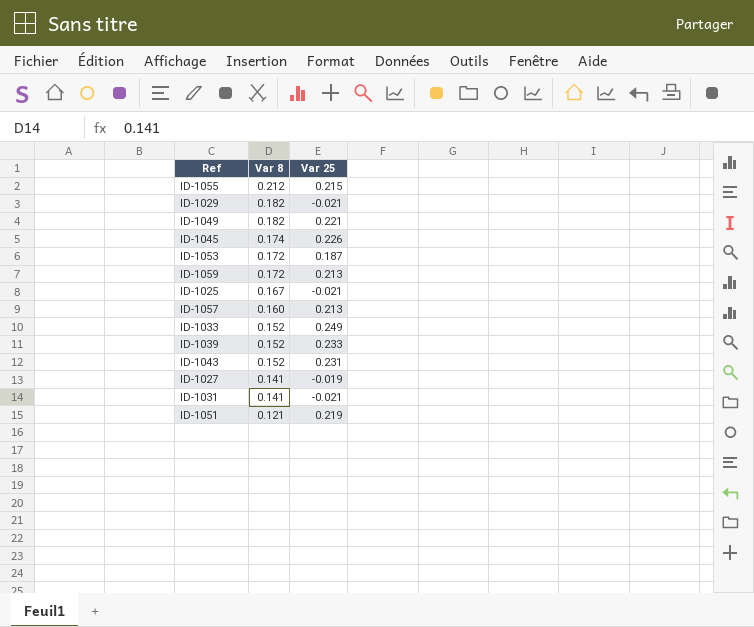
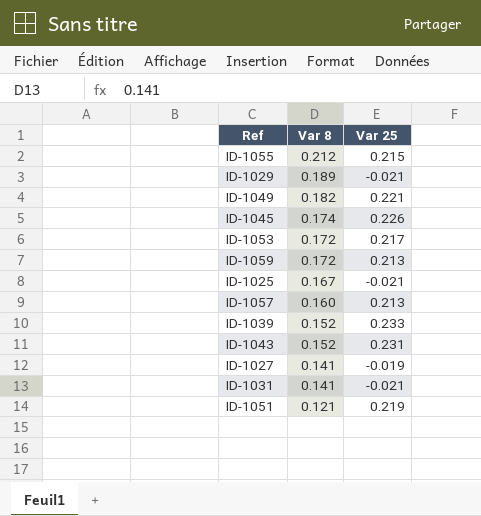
row ID-1033: 0.152 | 0.249 -> none
ID-1029 | Var 8: 0.182 -> 0.189
ID-1053 | Var 25: 0.187 -> 0.217

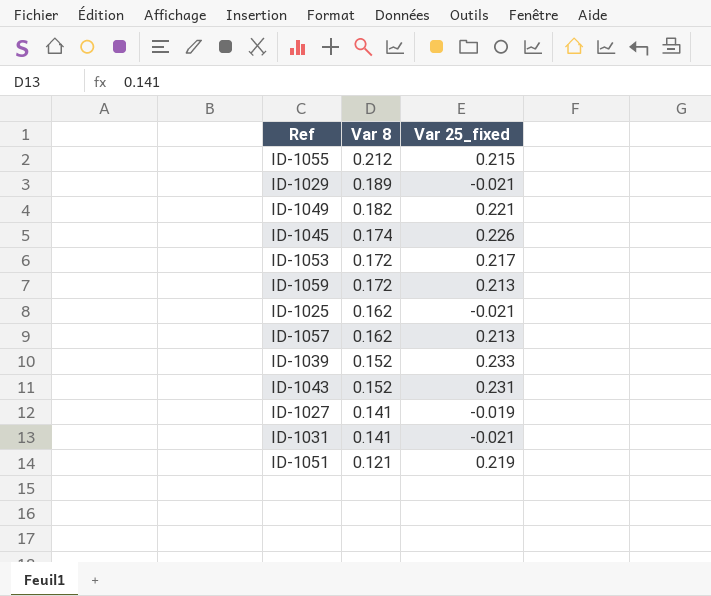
column name: Var 25 -> Var 25_fixed
ID-1025 | Var 8: 0.167 -> 0.162
ID-1057 | Var 8: 0.160 -> 0.162

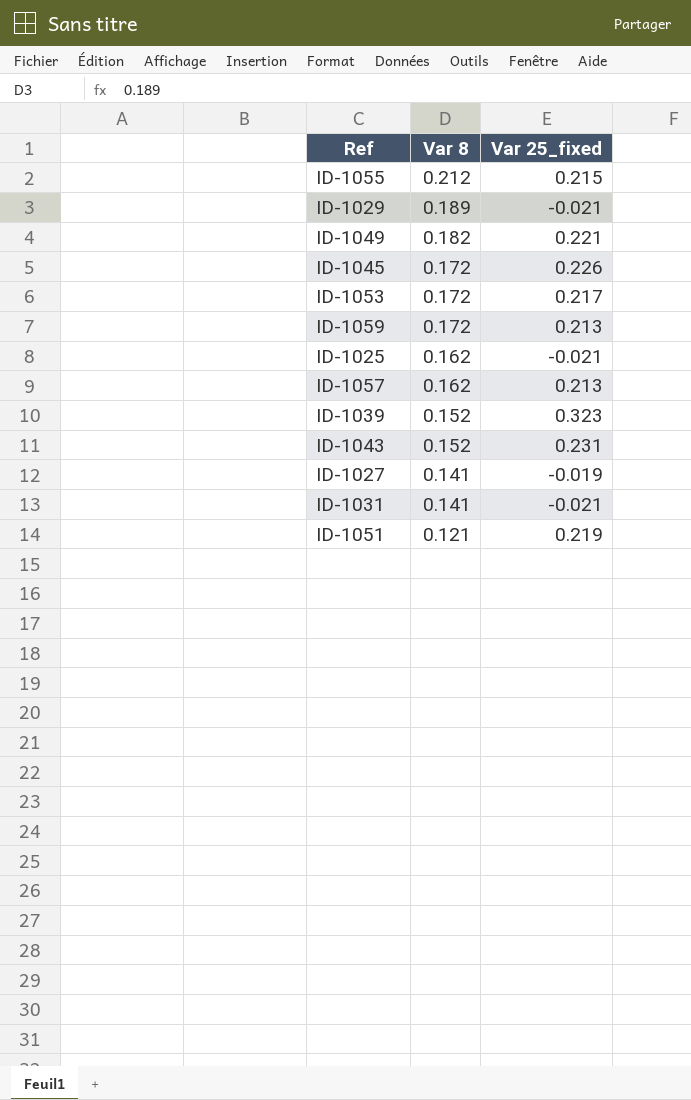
ID-1045 | Var 8: 0.174 -> 0.172
ID-1039 | Var 25_fixed: 0.233 -> 0.323

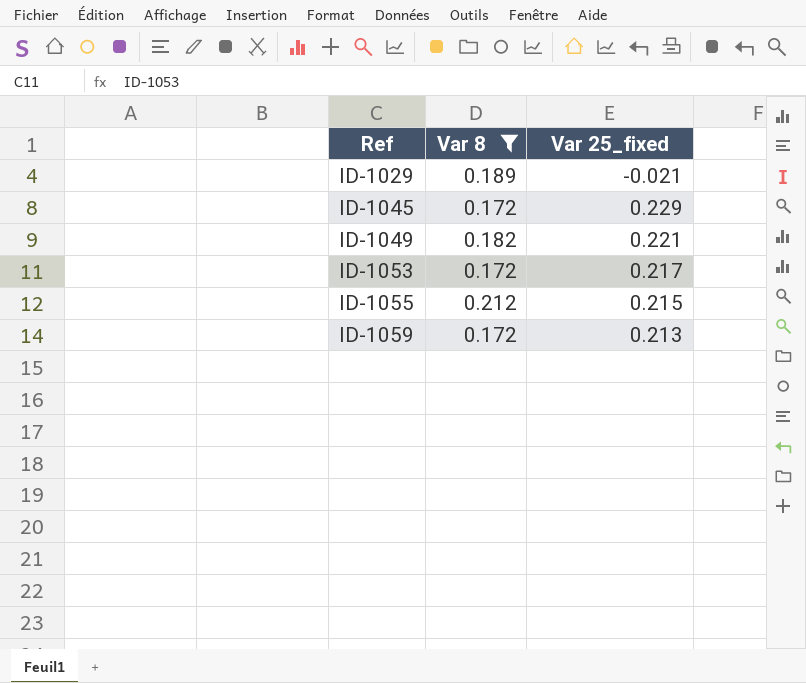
filter: none -> Var 8 >= 0.172
row order: Var 8 descending -> Ref ascending
ID-1045 | Var 25_fixed: 0.226 -> 0.229

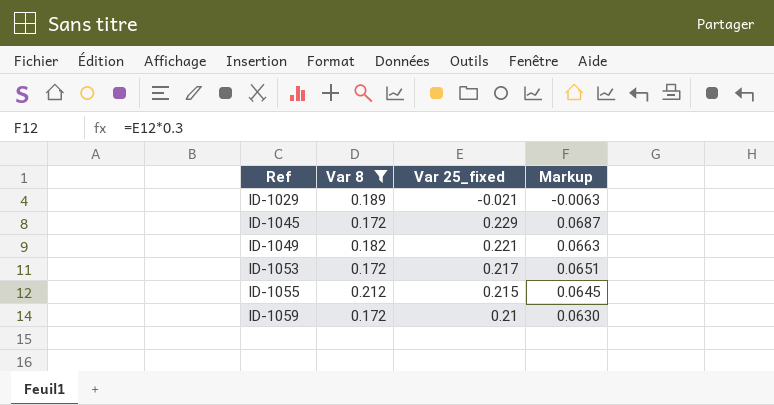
column Markup | formula: none -> [Var 25_fixed] * 0.3
ID-1059 | Var 25_fixed: 0.213 -> 0.21

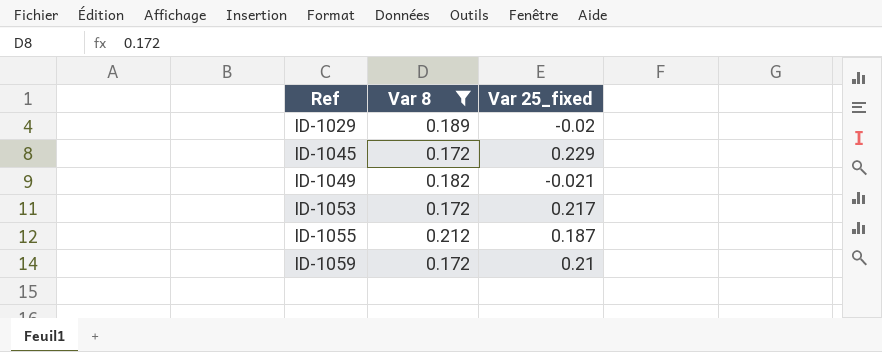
column Markup | formula: [Var 25_fixed] * 0.3 -> none
ID-1029 | Var 25_fixed: -0.021 -> -0.02
ID-1049 | Var 25_fixed: 0.221 -> -0.021
ID-1055 | Var 25_fixed: 0.215 -> 0.187

